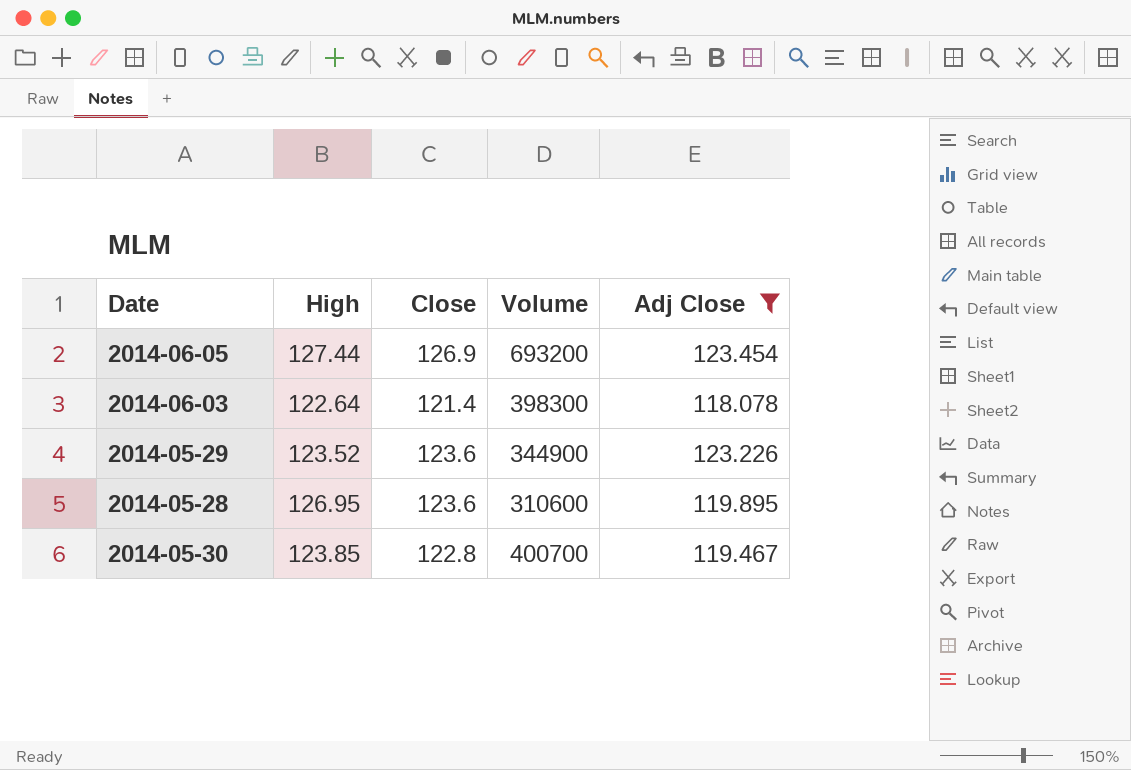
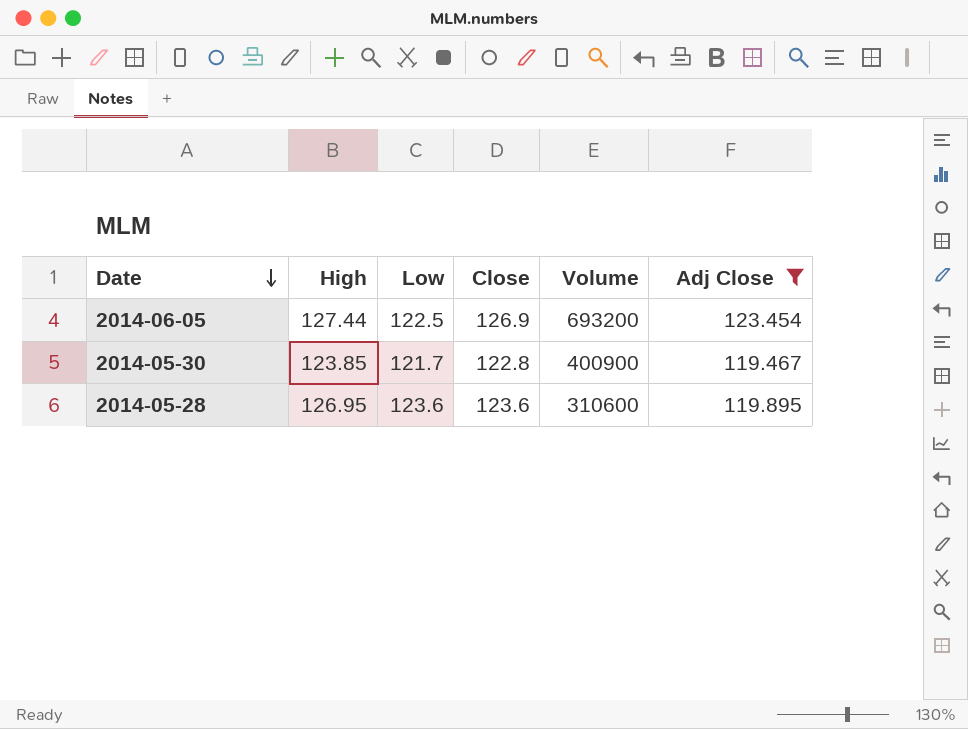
row order: none -> Date descending
column Low | position: none -> 3
row 2014-06-03: 122.64 | 121.4 | 398300 | 118.078 -> none
row 2014-05-29: 123.52 | 123.6 | 344900 | 123.226 -> none
2014-05-30 | Volume: 400700 -> 400900

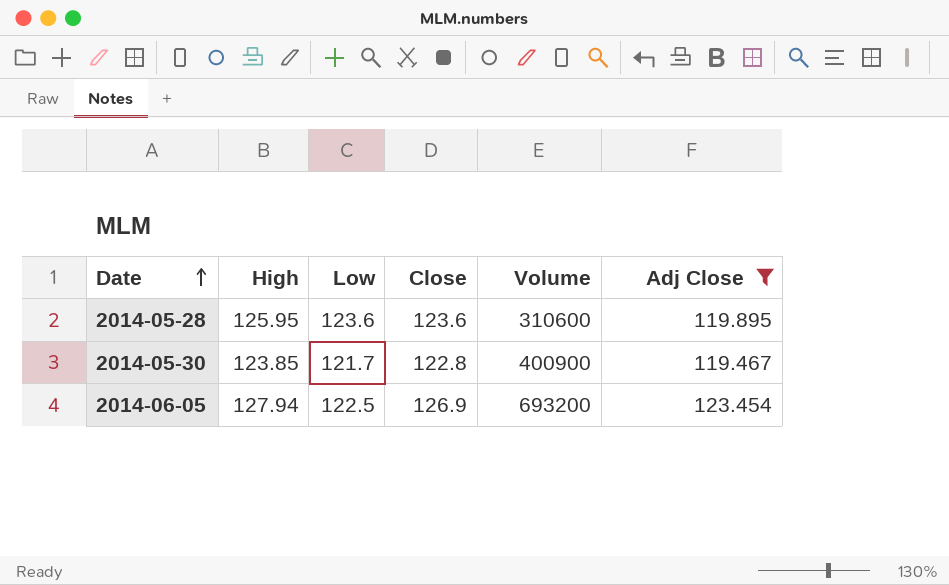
row order: Date descending -> Date ascending
2014-05-28 | High: 126.95 -> 125.95
2014-06-05 | High: 127.44 -> 127.94

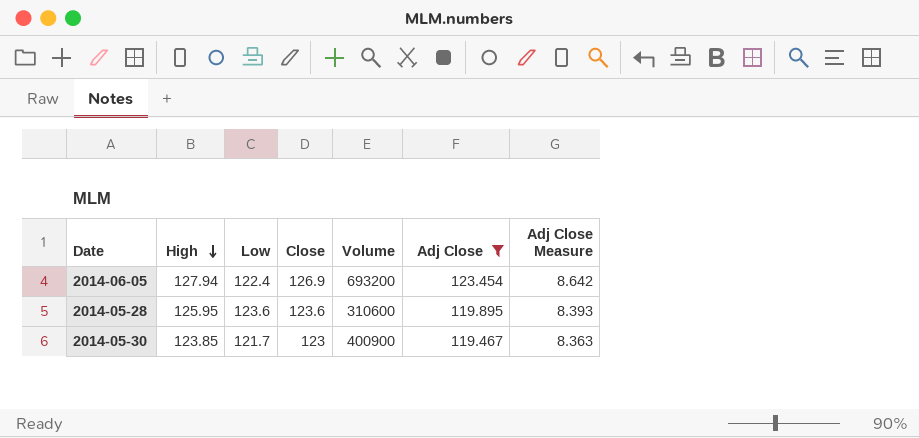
row order: Date ascending -> High descending
column Adj Close Measure | formula: none -> [Adj Close] * 0.07
2014-06-05 | Low: 122.5 -> 122.4
2014-05-30 | Close: 122.8 -> 123

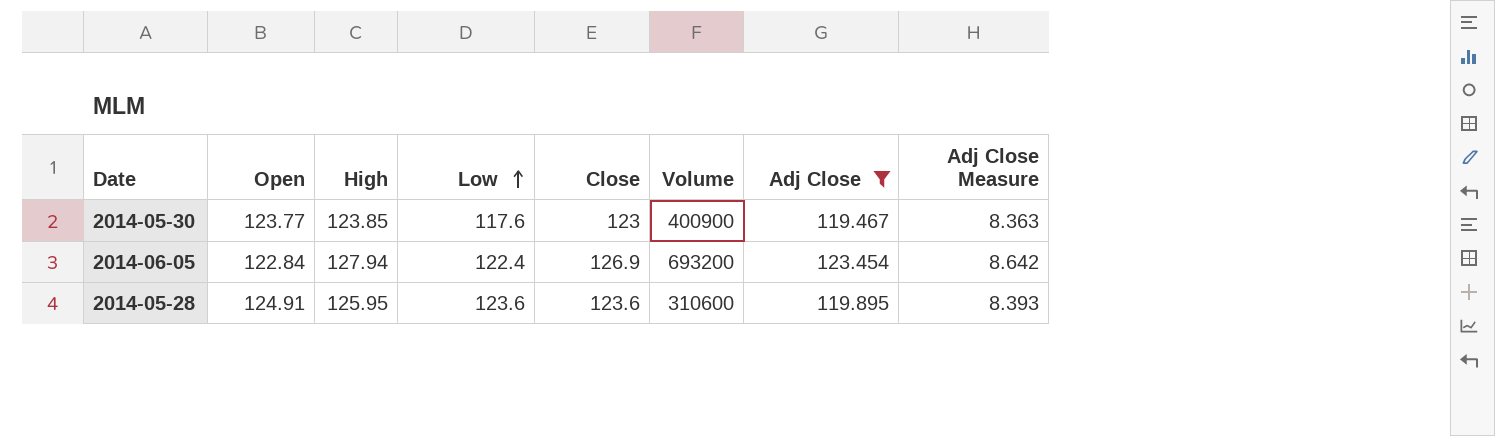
row order: High descending -> Low ascending
column Open | position: none -> 2
2014-05-30 | Low: 121.7 -> 117.6

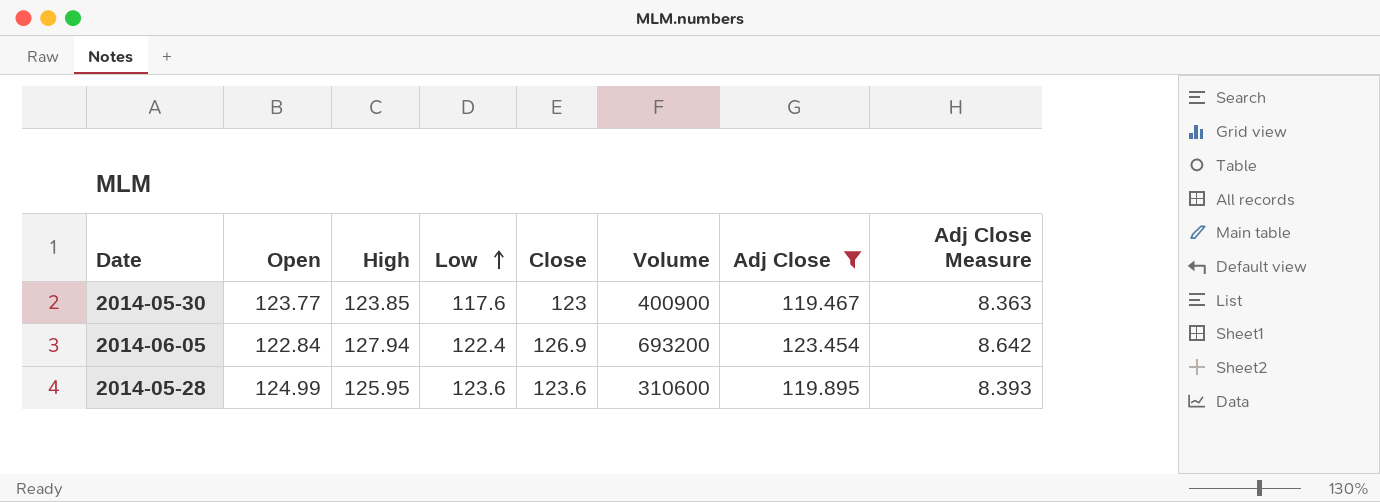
2014-05-28 | Open: 124.91 -> 124.99

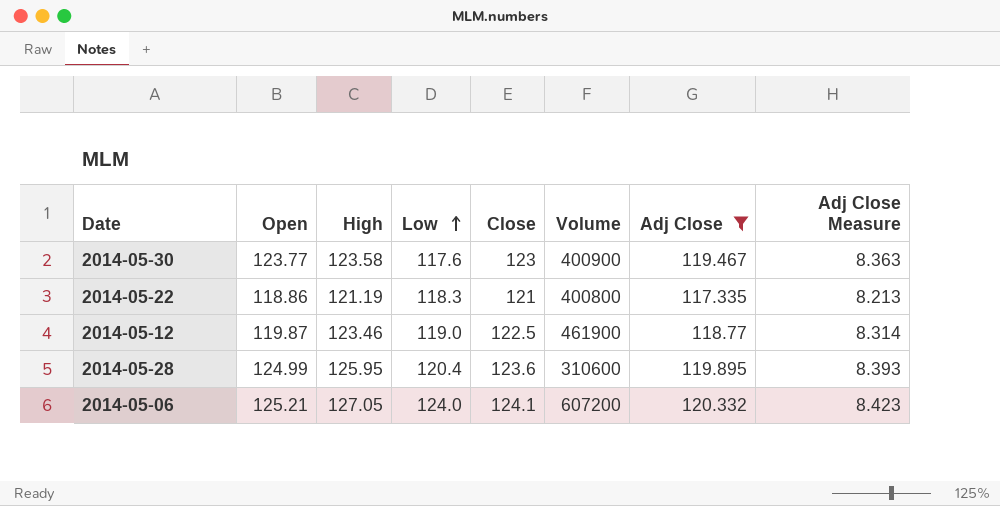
row 2014-06-05: 122.84 | 127.94 | 122.4 | 126.9 | 693200 | 123.454 | 8.642 -> none
2014-05-30 | High: 123.85 -> 123.58
row 2014-05-22: none -> 118.86 | 121.19 | 118.3 | 121 | 400800 | 117.335 | 8.213
row 2014-05-12: none -> 119.87 | 123.46 | 119.0 | 122.5 | 461900 | 118.77 | 8.314
2014-05-28 | Low: 123.6 -> 120.4
row 2014-05-06: none -> 125.21 | 127.05 | 124.0 | 124.1 | 607200 | 120.332 | 8.423

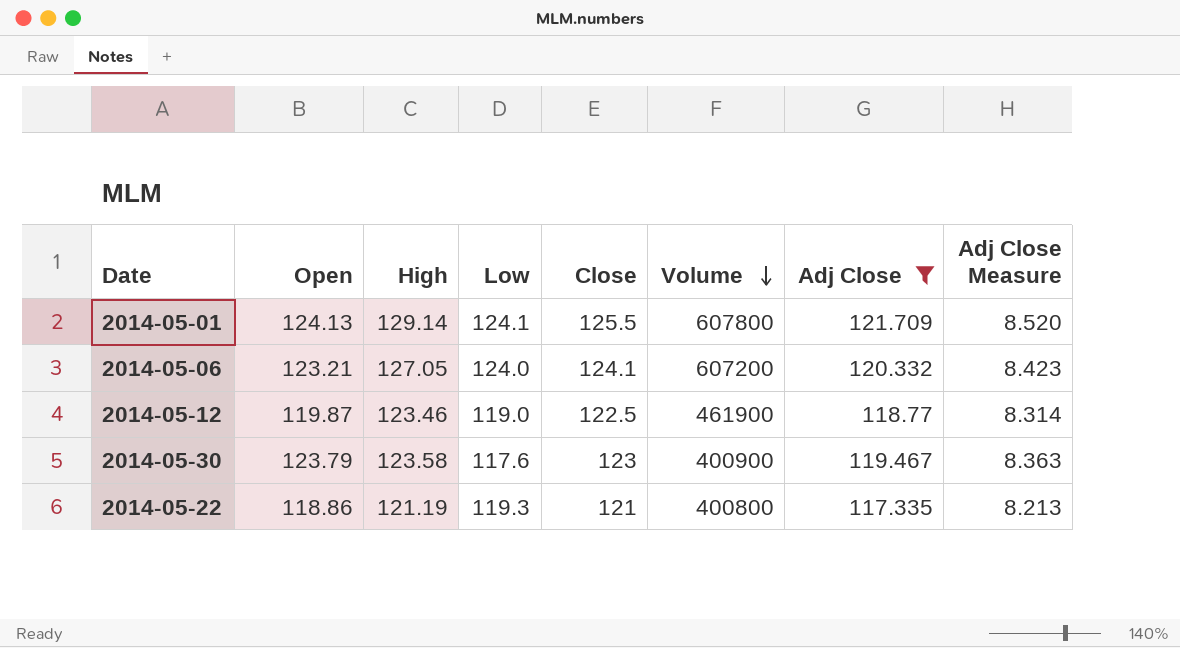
row order: Low ascending -> Volume descending
row 2014-05-28: 124.99 | 125.95 | 120.4 | 123.6 | 310600 | 119.895 | 8.393 -> none
row 2014-05-01: none -> 124.13 | 129.14 | 124.1 | 125.5 | 607800 | 121.709 | 8.520
2014-05-06 | Open: 125.21 -> 123.21
2014-05-30 | Open: 123.77 -> 123.79
2014-05-22 | Low: 118.3 -> 119.3

